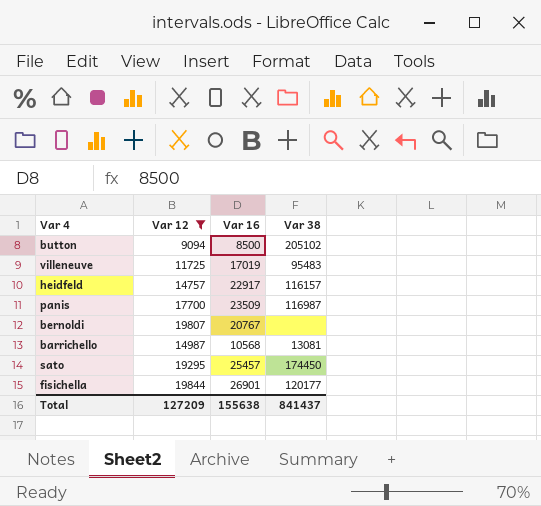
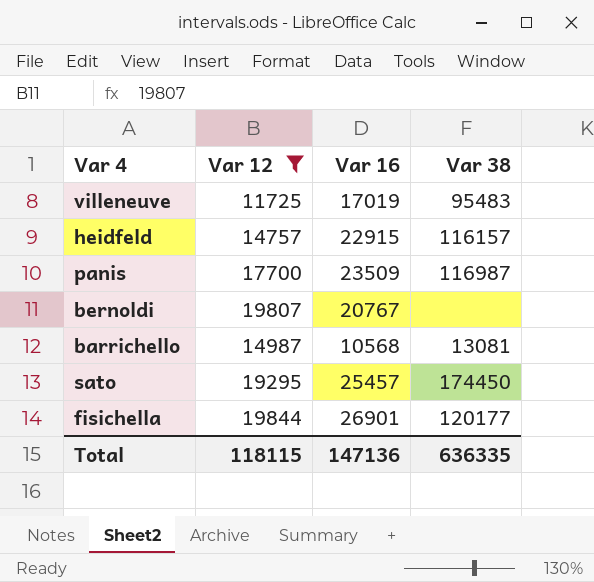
row button: 9094 | 8500 | 205102 -> none
heidfeld | Var 16: 22917 -> 22915
Total | Var 12: 127209 -> 118115
Total | Var 16: 155638 -> 147136
Total | Var 38: 841437 -> 636335

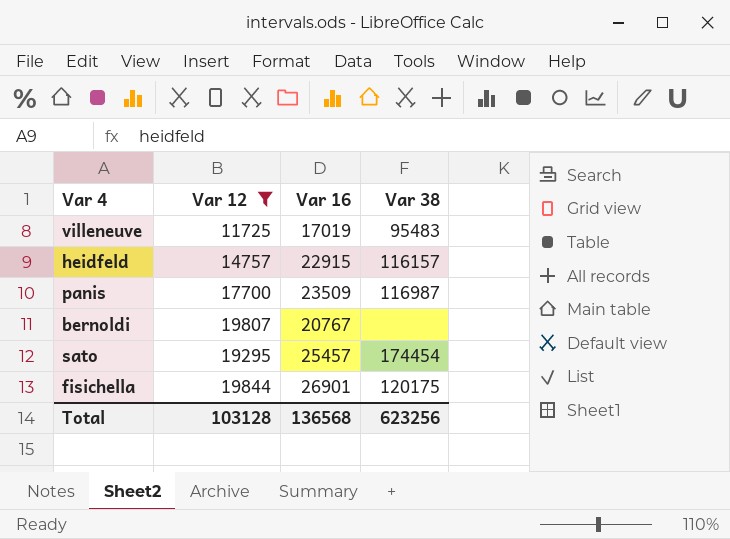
row barrichello: 14987 | 10568 | 13081 -> none
sato | Var 38: 174450 -> 174454
fisichella | Var 38: 120177 -> 120175
Total | Var 12: 118115 -> 103128
Total | Var 16: 147136 -> 136568
Total | Var 38: 636335 -> 623256

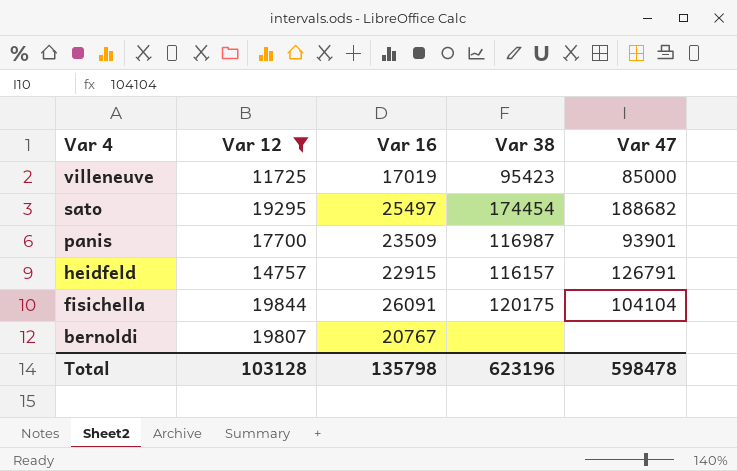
row order: none -> Var 4 descending
column Var 47 | position: none -> 5
villeneuve | Var 38: 95483 -> 95423
sato | Var 16: 25457 -> 25497
fisichella | Var 16: 26901 -> 26091
Total | Var 16: 136568 -> 135798
Total | Var 38: 623256 -> 623196

